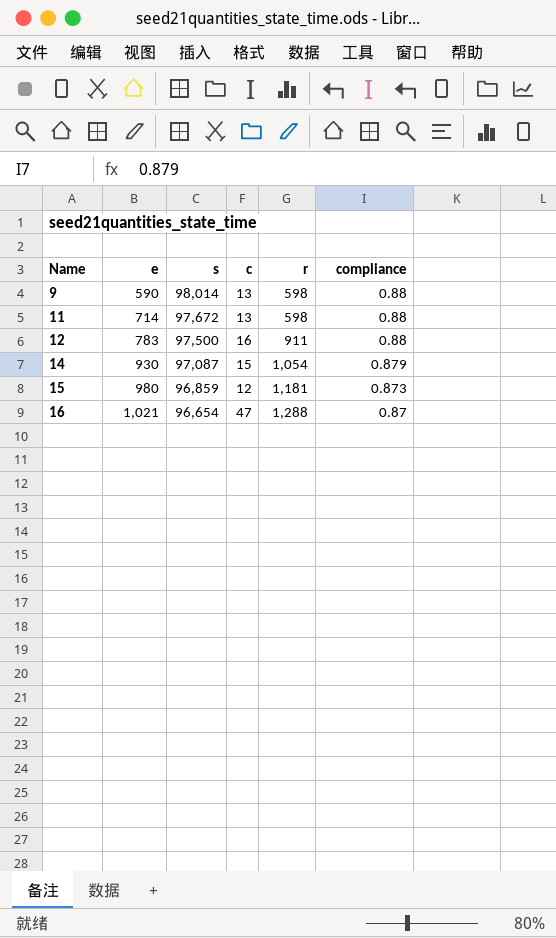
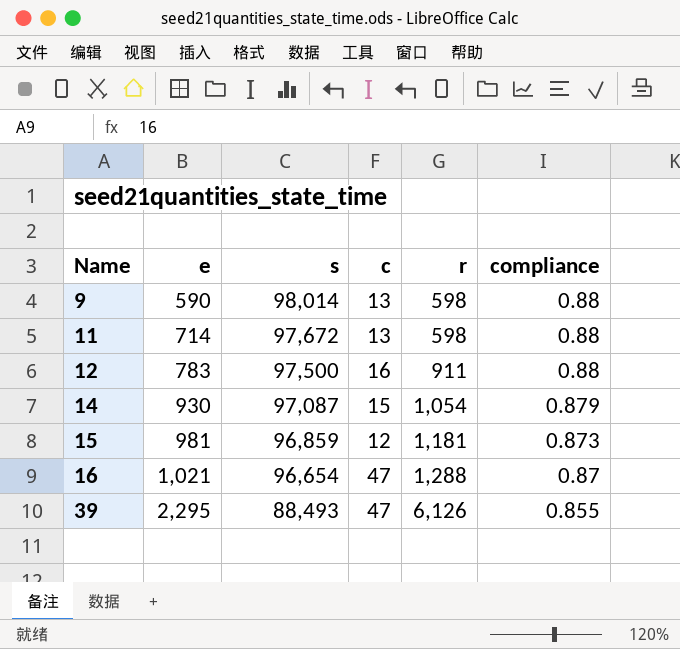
15 | e: 980 -> 981
row 39: none -> 2,295 | 88,493 | 47 | 6,126 | 0.855

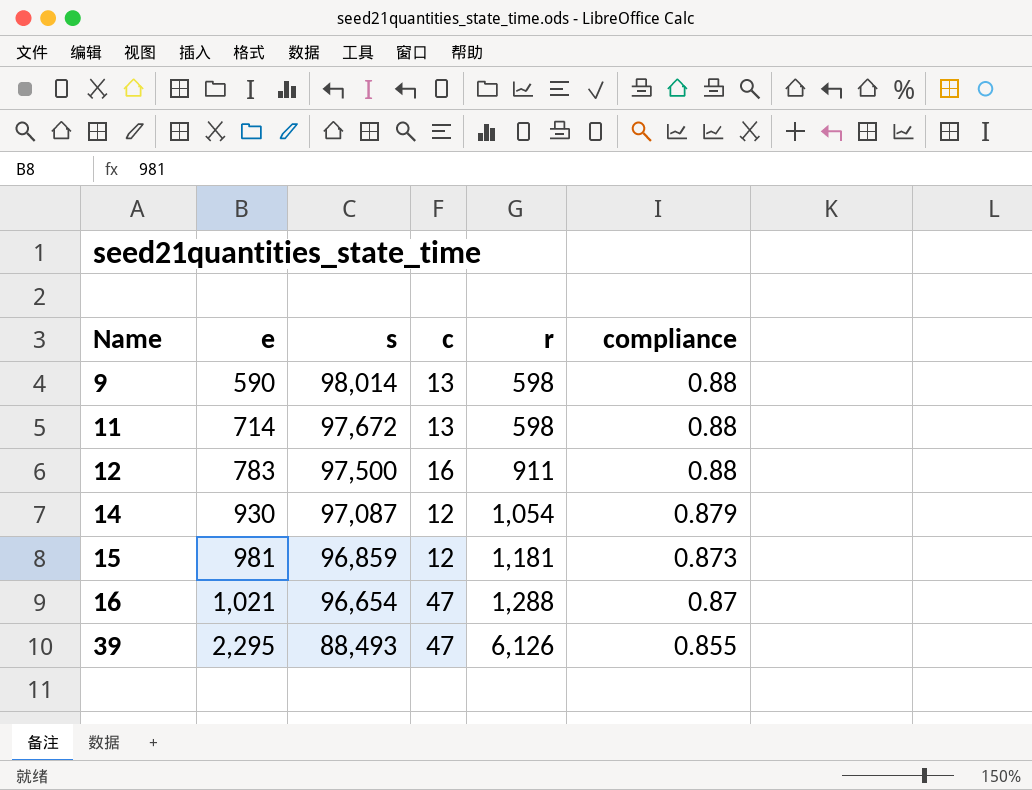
14 | c: 15 -> 12

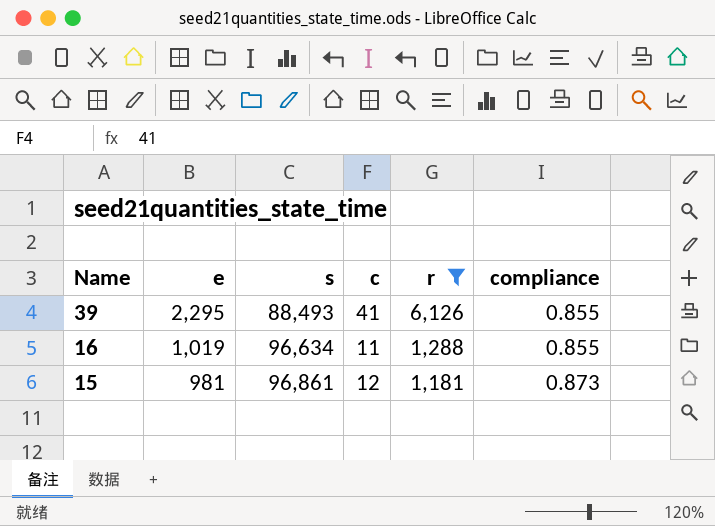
filter: none -> r >= 1,181
row order: Name ascending -> Name descending
39 | c: 47 -> 41
16 | e: 1,021 -> 1,019
16 | s: 96,654 -> 96,634
16 | c: 47 -> 11
16 | compliance: 0.87 -> 0.855
15 | s: 96,859 -> 96,861

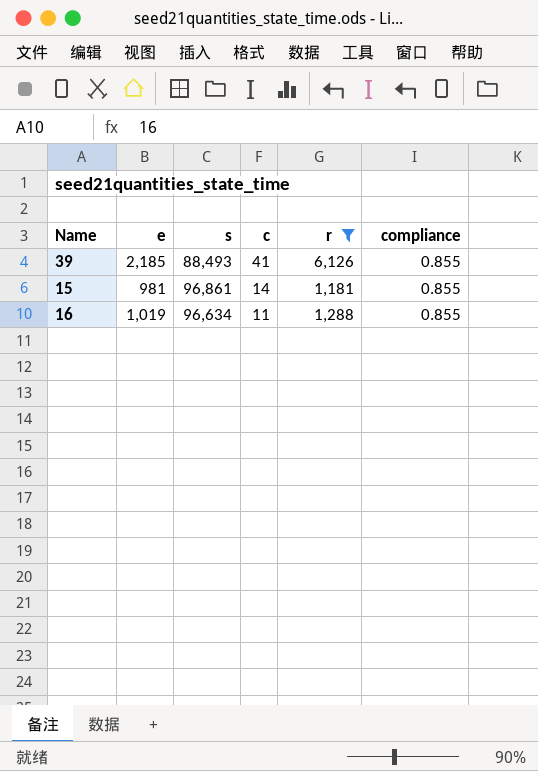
row order: Name descending -> c descending
39 | e: 2,295 -> 2,185
15 | c: 12 -> 14
15 | compliance: 0.873 -> 0.855

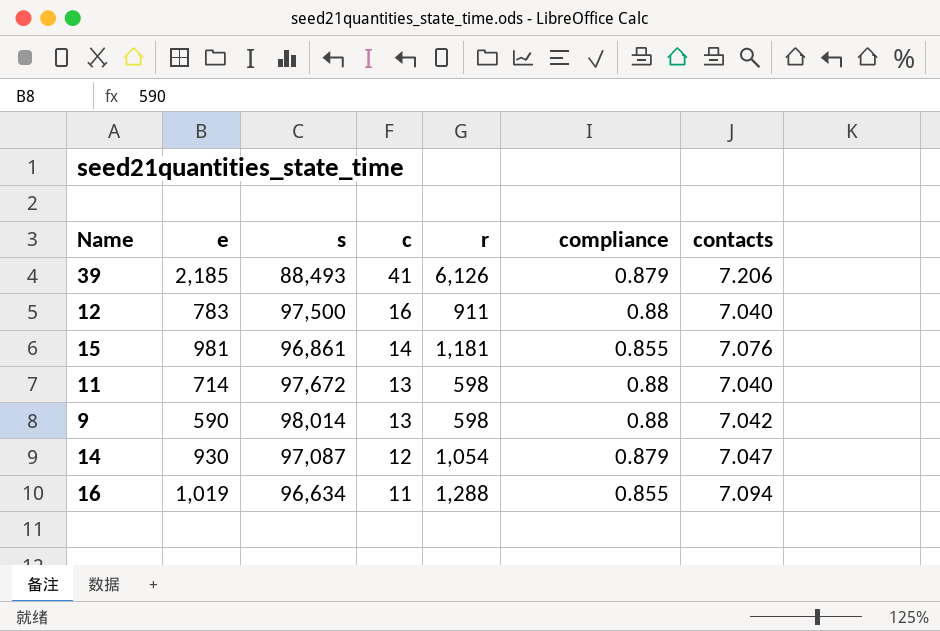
filter: r >= 1,181 -> none
column contacts | position: none -> 7
39 | compliance: 0.855 -> 0.879

